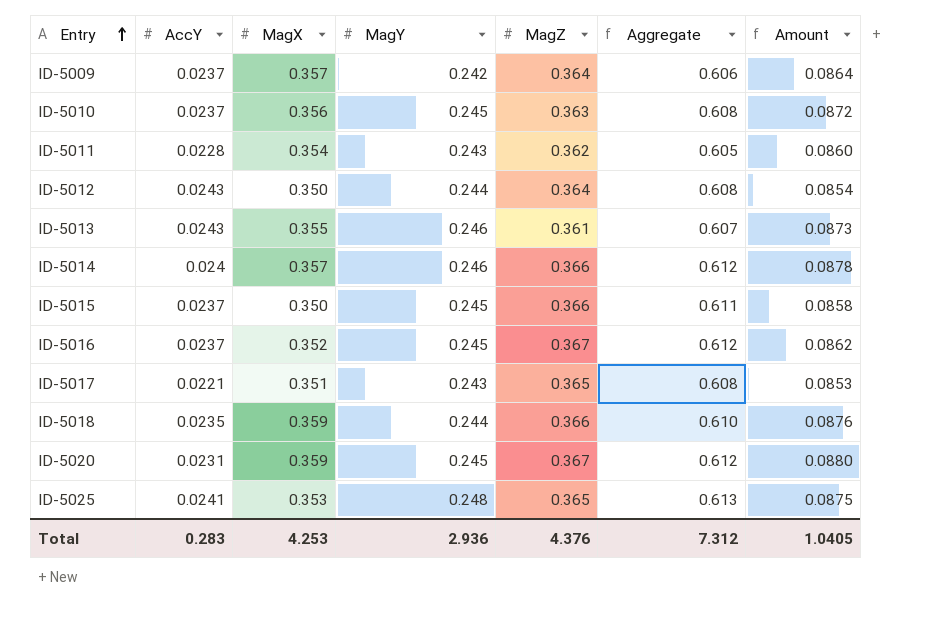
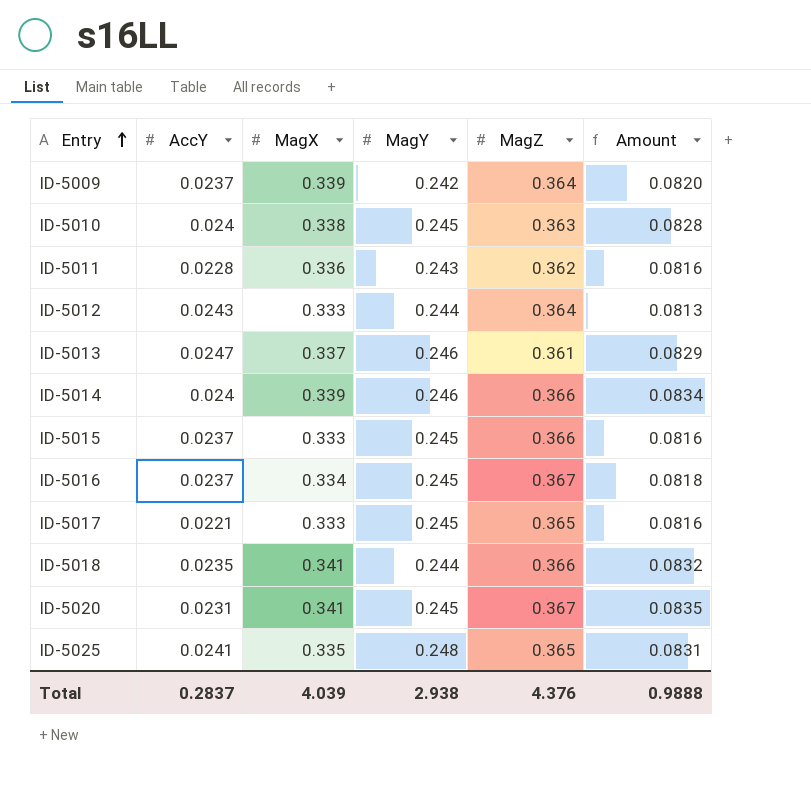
column Aggregate | formula: [MagY] + [MagZ] -> none
ID-5009 | MagX: 0.357 -> 0.339
ID-5009 | Amount: 0.0864 -> 0.0820
ID-5010 | AccY: 0.0237 -> 0.024
ID-5010 | MagX: 0.356 -> 0.338
ID-5010 | Amount: 0.0872 -> 0.0828
ID-5011 | MagX: 0.354 -> 0.336
ID-5011 | Amount: 0.0860 -> 0.0816
ID-5012 | MagX: 0.350 -> 0.333
ID-5012 | Amount: 0.0854 -> 0.0813
ID-5013 | AccY: 0.0243 -> 0.0247
ID-5013 | MagX: 0.355 -> 0.337
ID-5013 | Amount: 0.0873 -> 0.0829
ID-5014 | MagX: 0.357 -> 0.339
ID-5014 | Amount: 0.0878 -> 0.0834
ID-5015 | MagX: 0.350 -> 0.333
ID-5015 | Amount: 0.0858 -> 0.0816
ID-5016 | MagX: 0.352 -> 0.334
ID-5016 | Amount: 0.0862 -> 0.0818
ID-5017 | MagX: 0.351 -> 0.333
ID-5017 | MagY: 0.243 -> 0.245
ID-5017 | Amount: 0.0853 -> 0.0816
ID-5018 | MagX: 0.359 -> 0.341
ID-5018 | Amount: 0.0876 -> 0.0832
ID-5020 | MagX: 0.359 -> 0.341
ID-5020 | Amount: 0.0880 -> 0.0835
ID-5025 | MagX: 0.353 -> 0.335
ID-5025 | Amount: 0.0875 -> 0.0831
Total | AccY: 0.283 -> 0.2837
Total | MagX: 4.253 -> 4.039
Total | MagY: 2.936 -> 2.938
Total | Amount: 1.0405 -> 0.9888

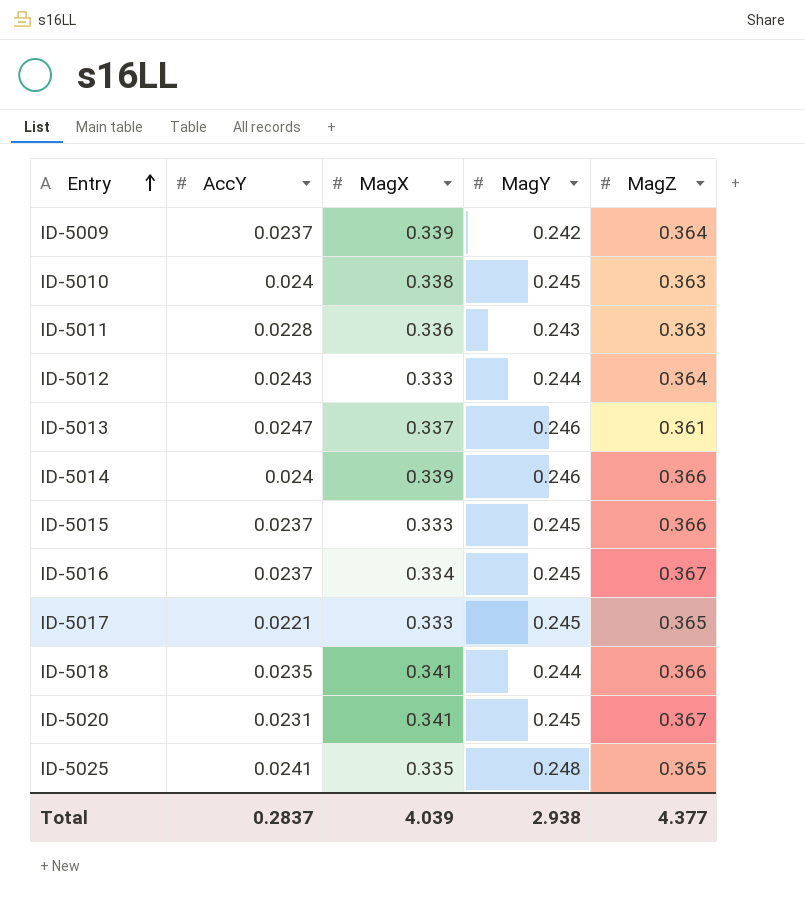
column Amount | formula: [MagX] * [MagY] -> none
ID-5011 | MagZ: 0.362 -> 0.363
Total | MagZ: 4.376 -> 4.377

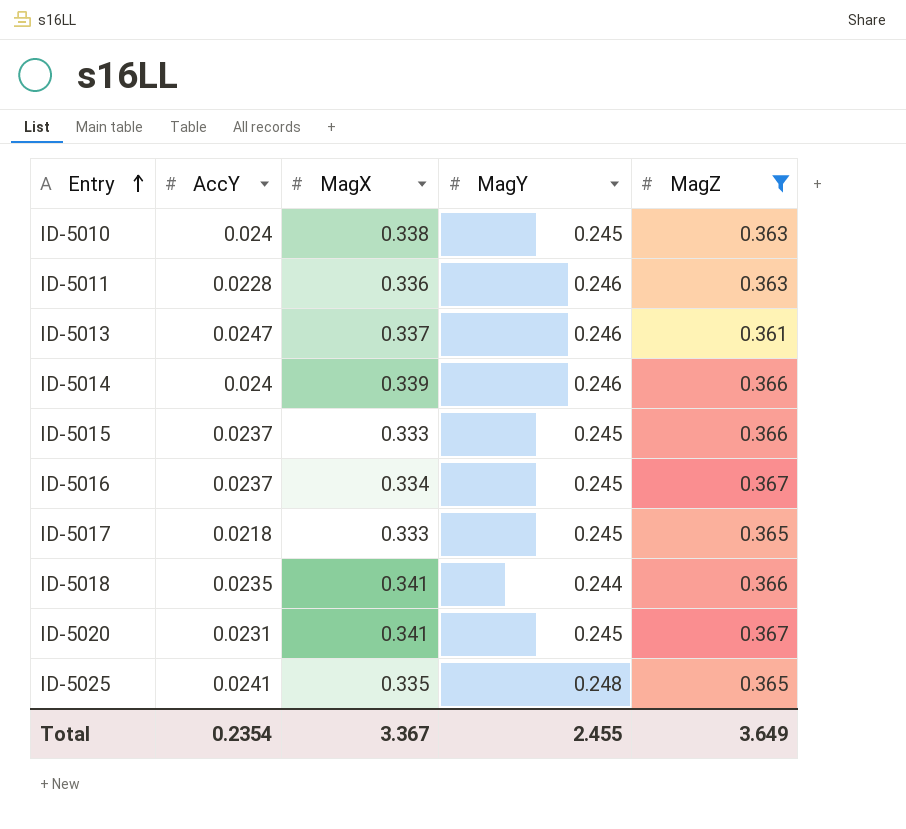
filter: none -> MagZ != 0.364
ID-5011 | MagY: 0.243 -> 0.246
ID-5017 | AccY: 0.0221 -> 0.0218
Total | AccY: 0.2837 -> 0.2354
Total | MagX: 4.039 -> 3.367
Total | MagY: 2.938 -> 2.455
Total | MagZ: 4.377 -> 3.649

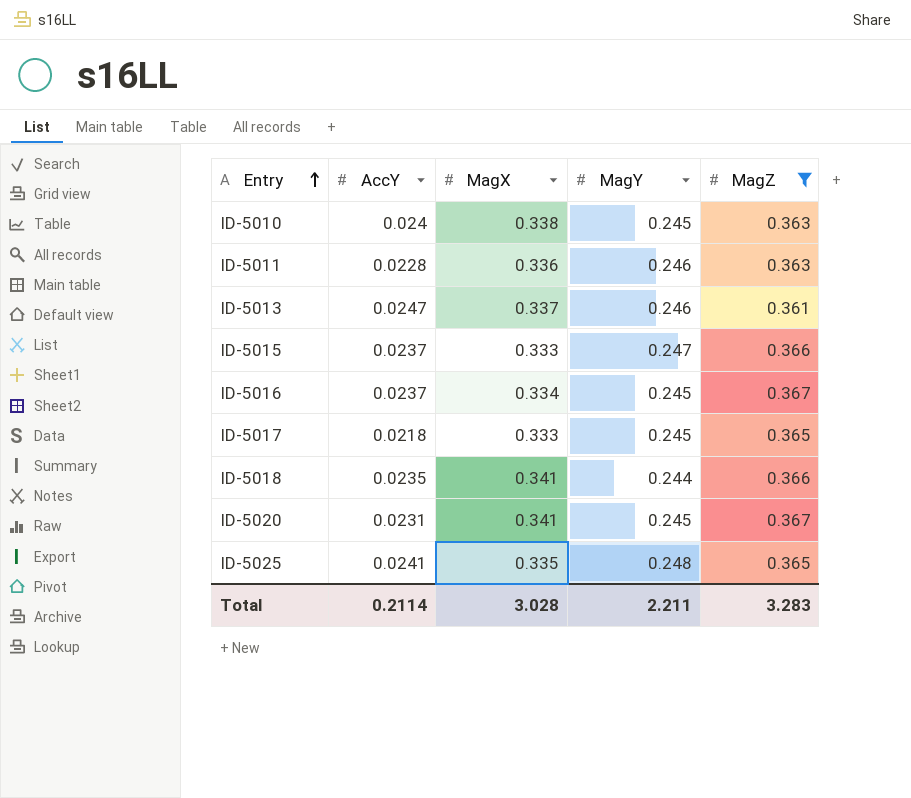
row ID-5014: 0.024 | 0.339 | 0.246 | 0.366 -> none
ID-5015 | MagY: 0.245 -> 0.247
Total | AccY: 0.2354 -> 0.2114
Total | MagX: 3.367 -> 3.028
Total | MagY: 2.455 -> 2.211
Total | MagZ: 3.649 -> 3.283

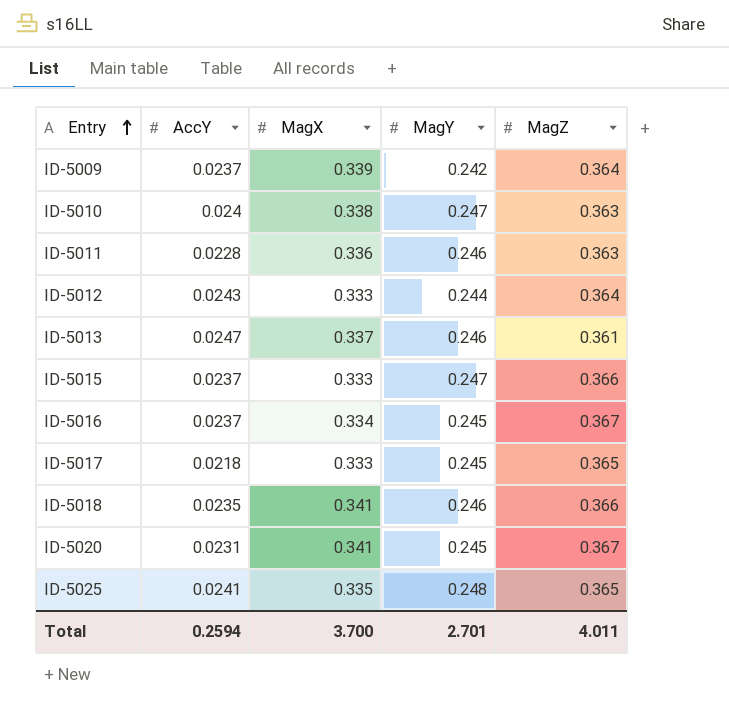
filter: MagZ != 0.364 -> none
ID-5010 | MagY: 0.245 -> 0.247
ID-5018 | MagY: 0.244 -> 0.246
Total | AccY: 0.2114 -> 0.2594
Total | MagX: 3.028 -> 3.700
Total | MagY: 2.211 -> 2.701
Total | MagZ: 3.283 -> 4.011

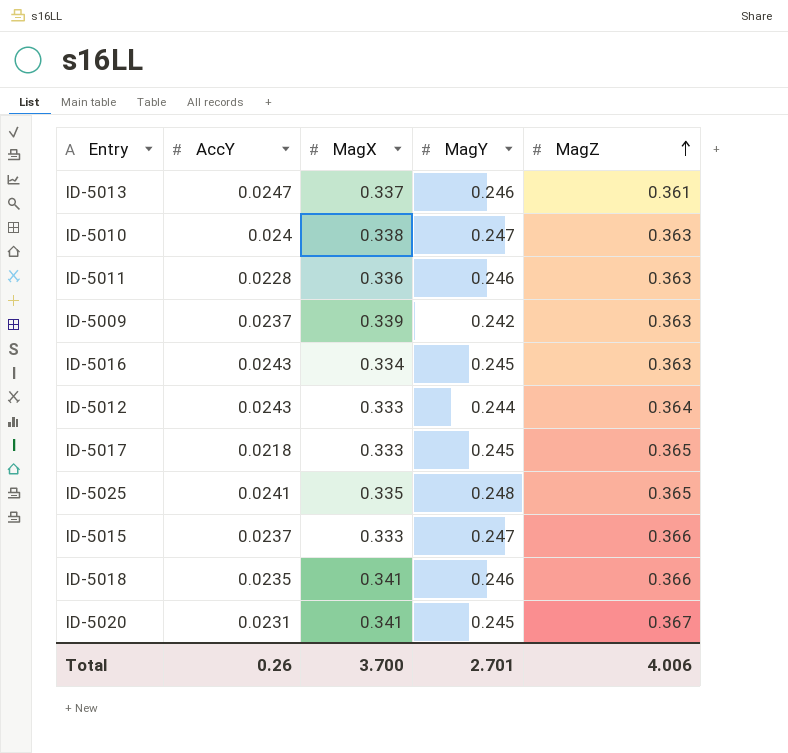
row order: Entry ascending -> MagZ ascending
ID-5009 | MagZ: 0.364 -> 0.363
ID-5016 | AccY: 0.0237 -> 0.0243
ID-5016 | MagZ: 0.367 -> 0.363
Total | AccY: 0.2594 -> 0.26
Total | MagZ: 4.011 -> 4.006

